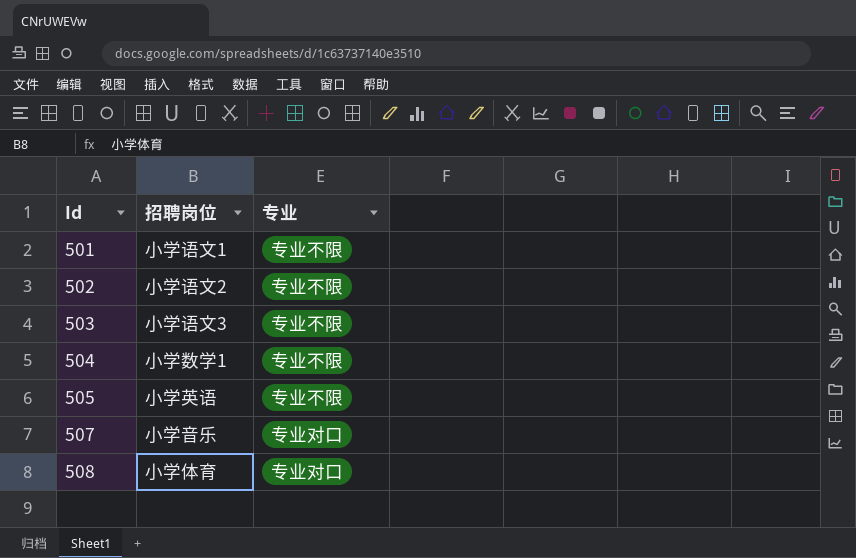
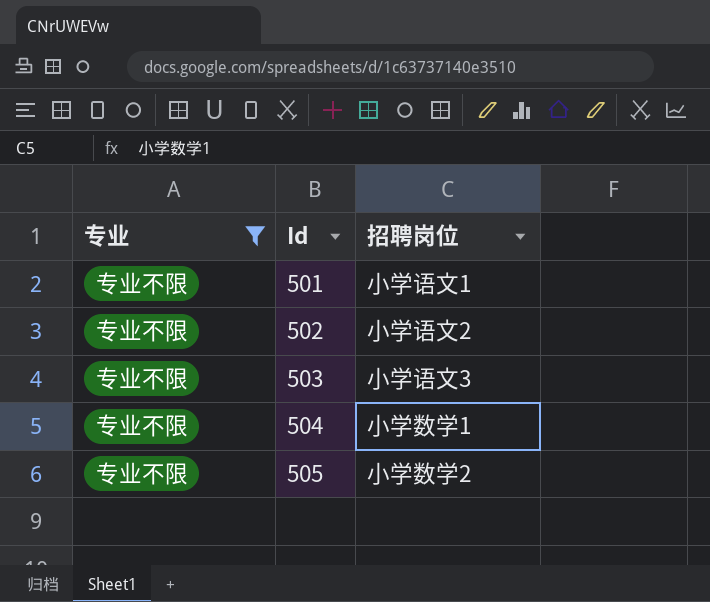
filter: none -> 专业 = 专业不限
column 专业 | position: 3 -> 1
505 | 招聘岗位: 小学英语 -> 小学数学2

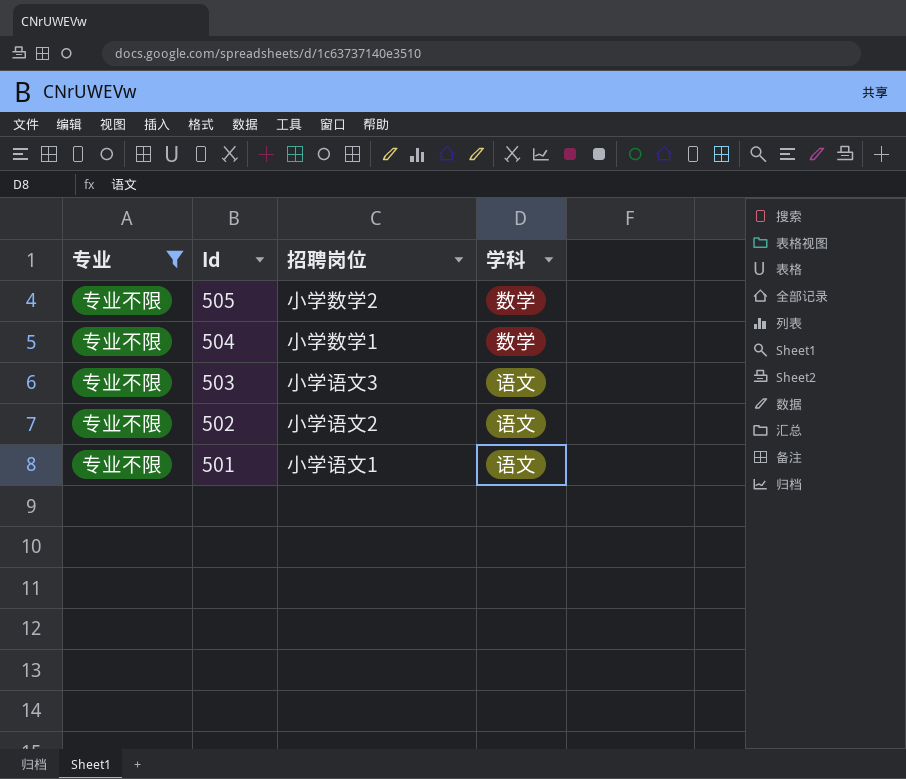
row order: Id ascending -> Id descending
column 学科 | position: none -> 4

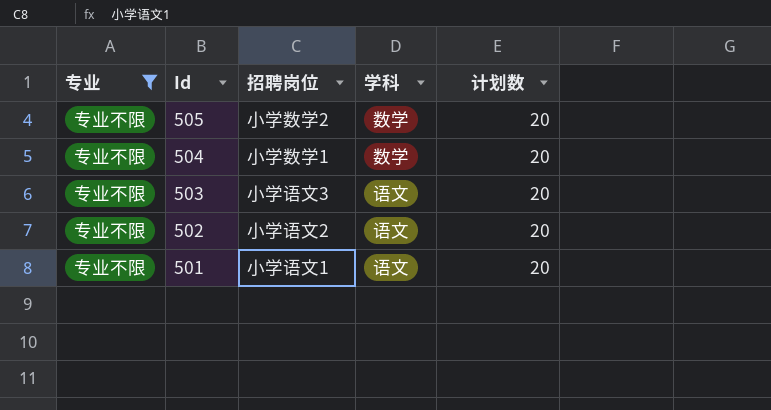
column 计划数 | position: none -> 5

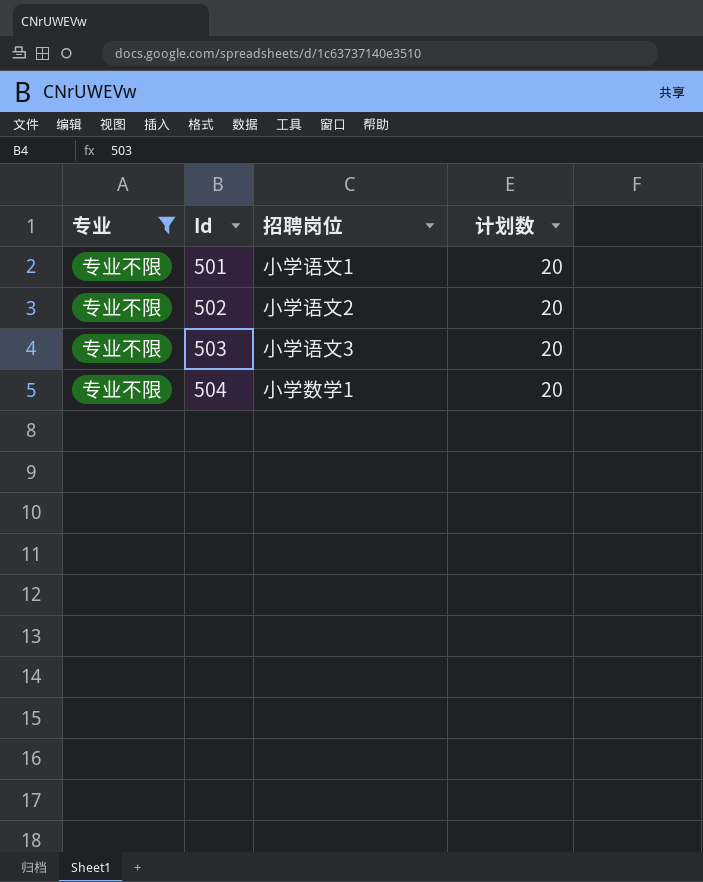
row order: Id descending -> Id ascending
column 学科 | position: 4 -> none
row 505: 专业不限 | 小学数学2 | 数学 | 20 -> none

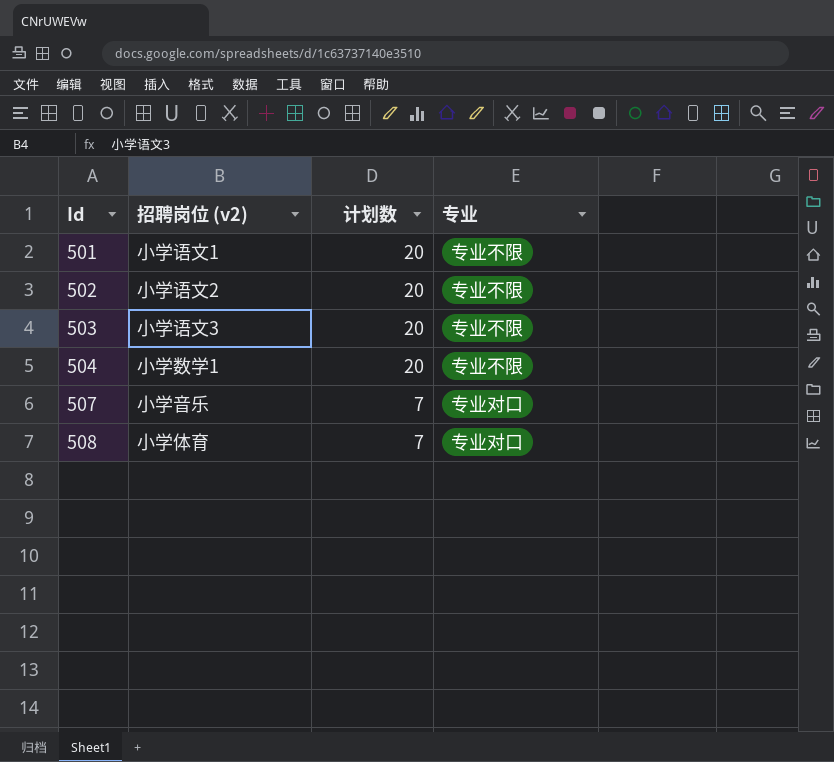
filter: 专业 = 专业不限 -> none
column name: 招聘岗位 -> 招聘岗位 (v2)
column 专业 | position: 1 -> 4

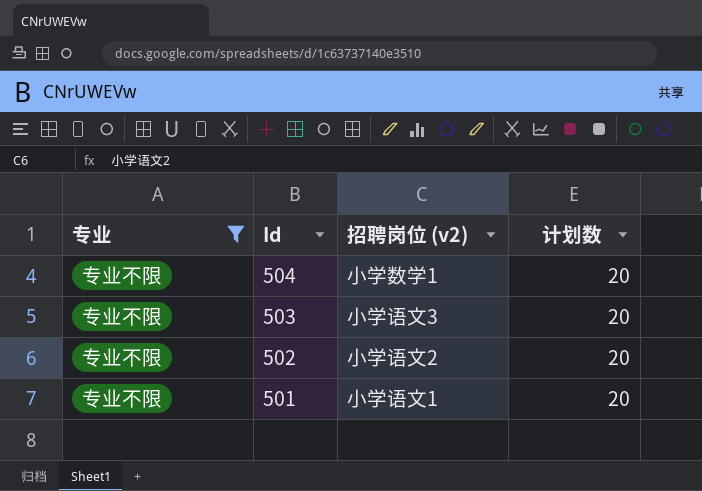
filter: none -> 专业 = 专业不限
row order: Id ascending -> Id descending
column 专业 | position: 4 -> 1

